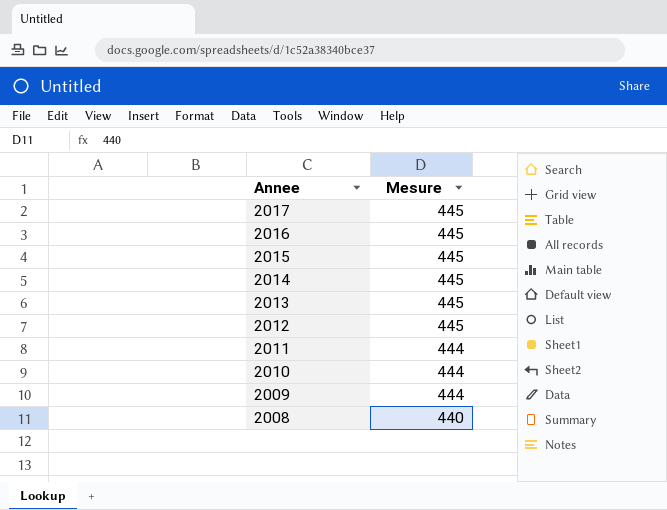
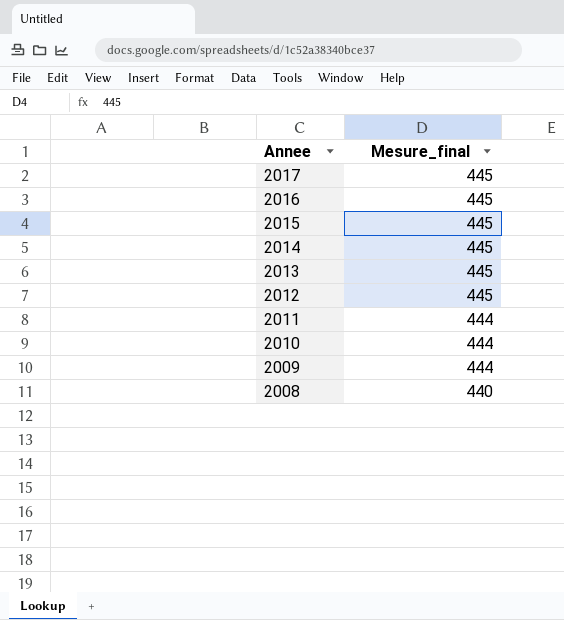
column name: Mesure -> Mesure_final

